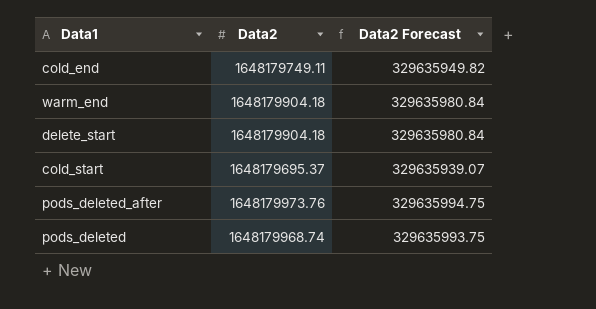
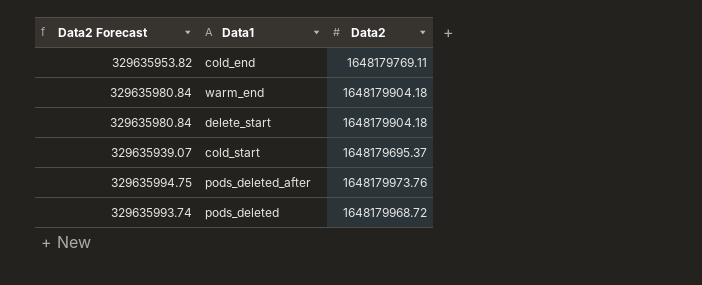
column Data2 Forecast | position: 3 -> 1
cold_end | Data2 Forecast: 329635949.82 -> 329635953.82
cold_end | Data2: 1648179749.11 -> 1648179769.11
pods_deleted | Data2 Forecast: 329635993.75 -> 329635993.74
pods_deleted | Data2: 1648179968.74 -> 1648179968.72

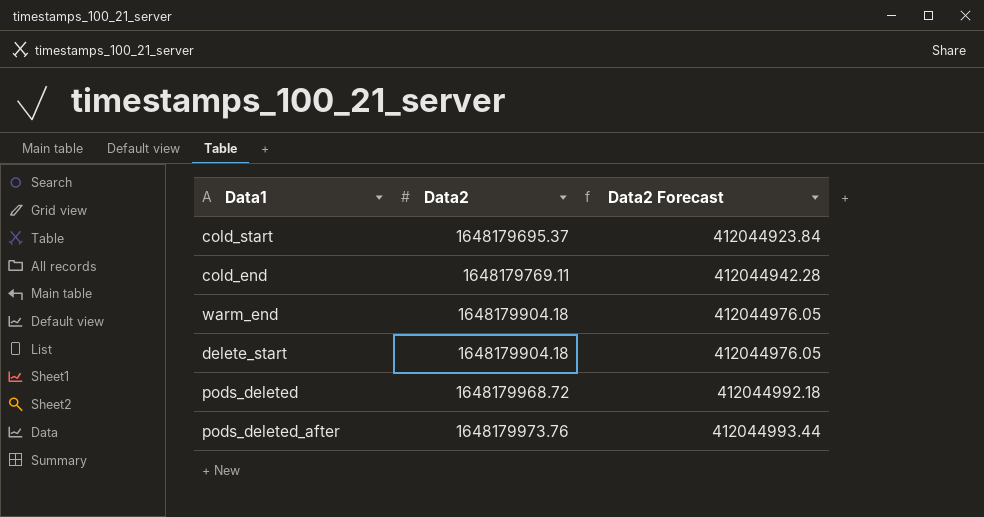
row order: none -> Data2 ascending
column Data2 Forecast | formula: [Data2] * 0.2 -> [Data2] * 0.25
column Data2 Forecast | position: 1 -> 3

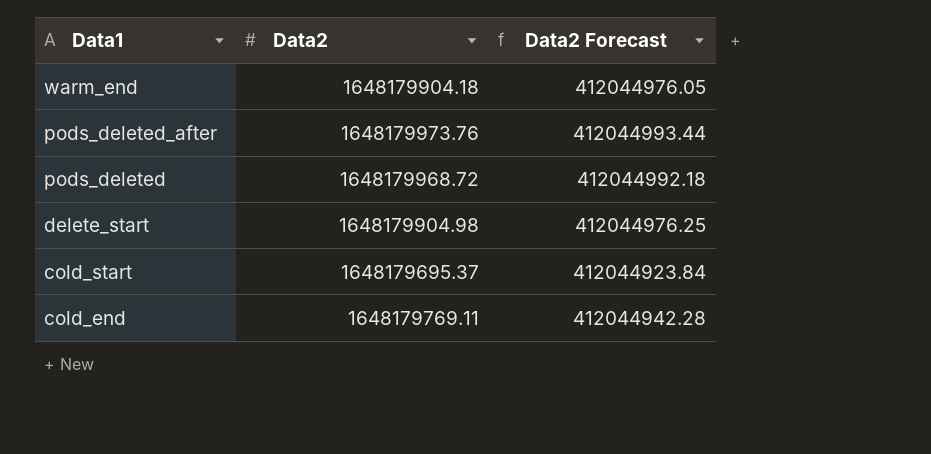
row order: Data2 ascending -> Data1 descending
delete_start | Data2: 1648179904.18 -> 1648179904.98
delete_start | Data2 Forecast: 412044976.05 -> 412044976.25

